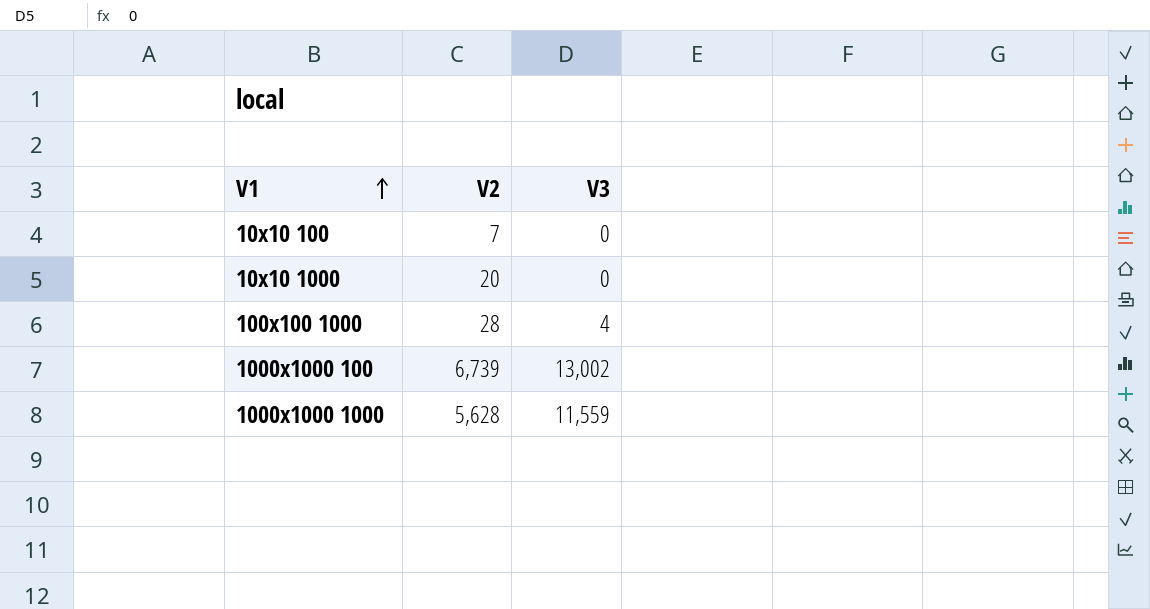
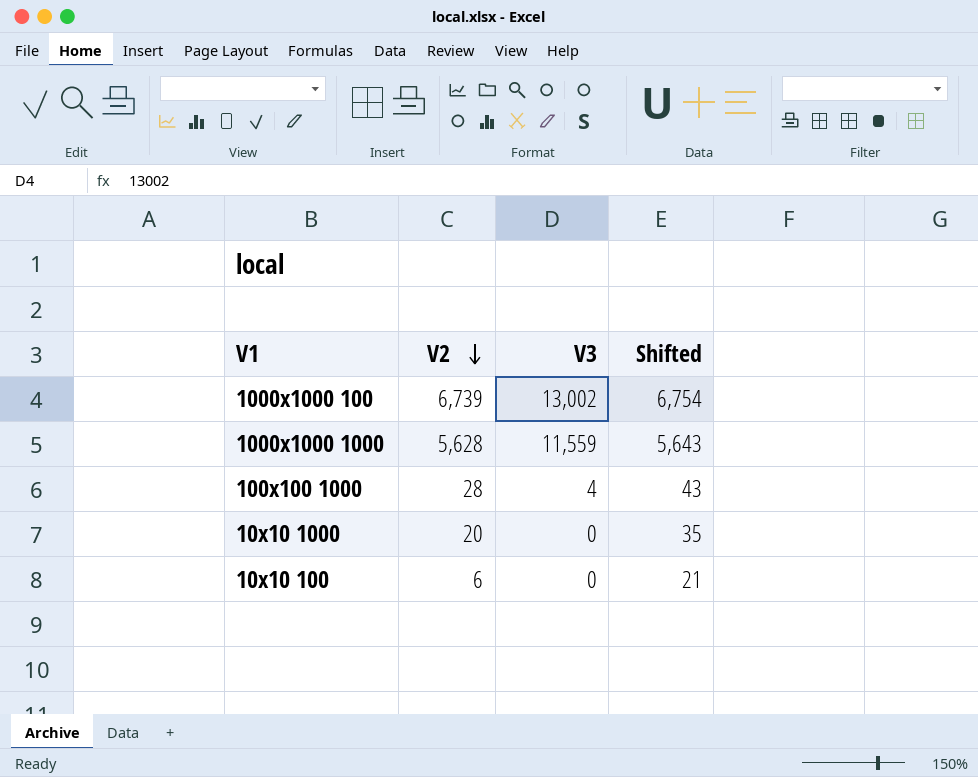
row order: V1 ascending -> V2 descending
column Shifted | formula: none -> [V2] + 15
10x10 100 | V2: 7 -> 6

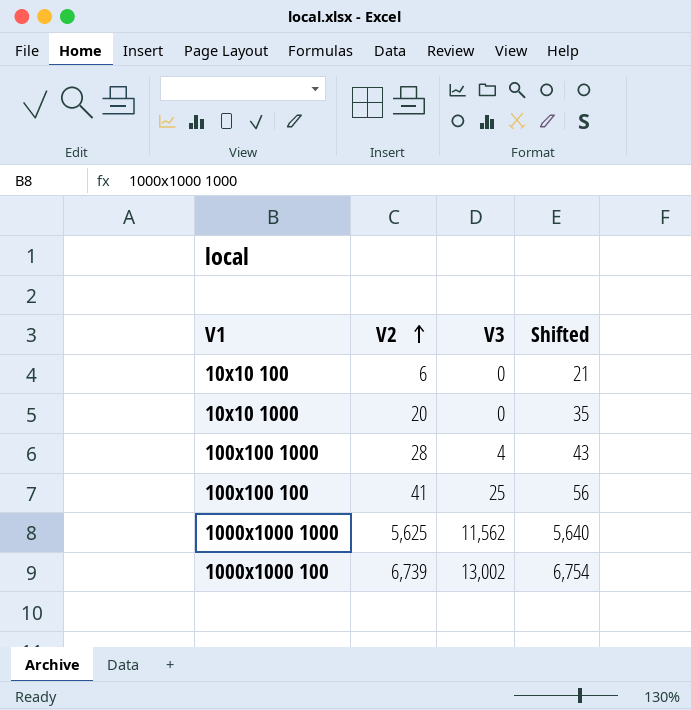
row order: V2 descending -> V2 ascending
row 100x100 100: none -> 41 | 25 | 56
1000x1000 1000 | V2: 5,628 -> 5,625
1000x1000 1000 | V3: 11,559 -> 11,562
1000x1000 1000 | Shifted: 5,643 -> 5,640

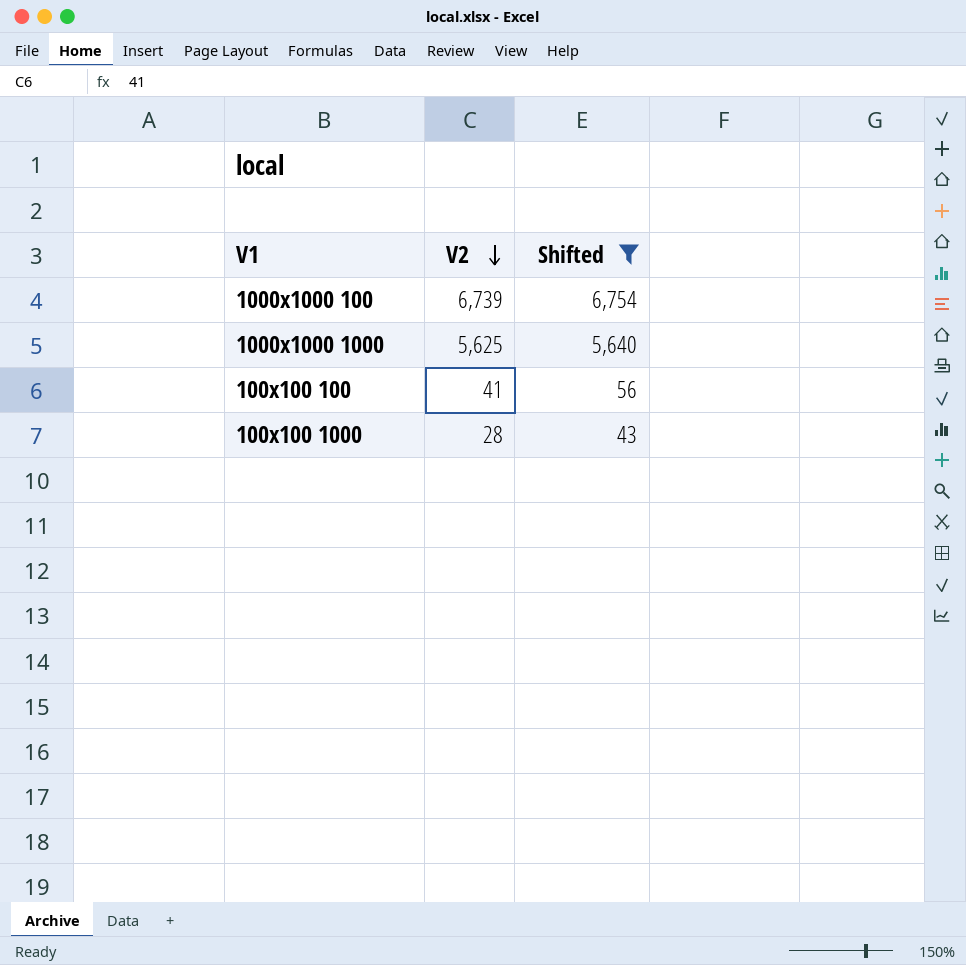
filter: none -> Shifted >= 43
row order: V2 ascending -> V2 descending
column V3 | position: 3 -> none

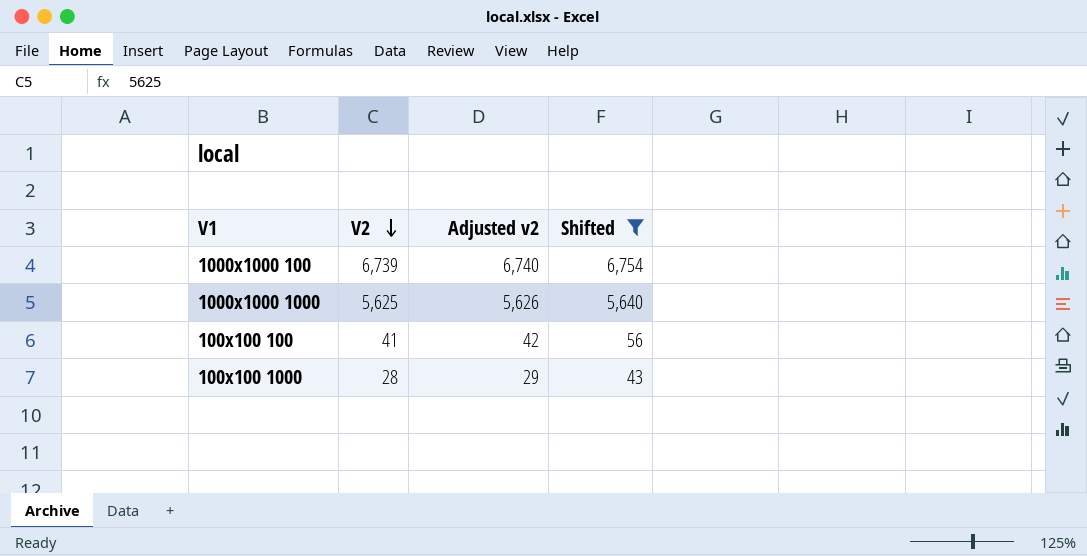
column Adjusted v2 | formula: none -> [V2] + 1

